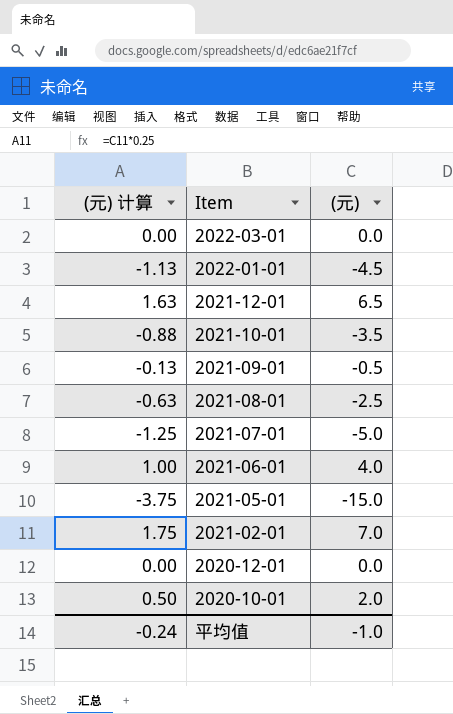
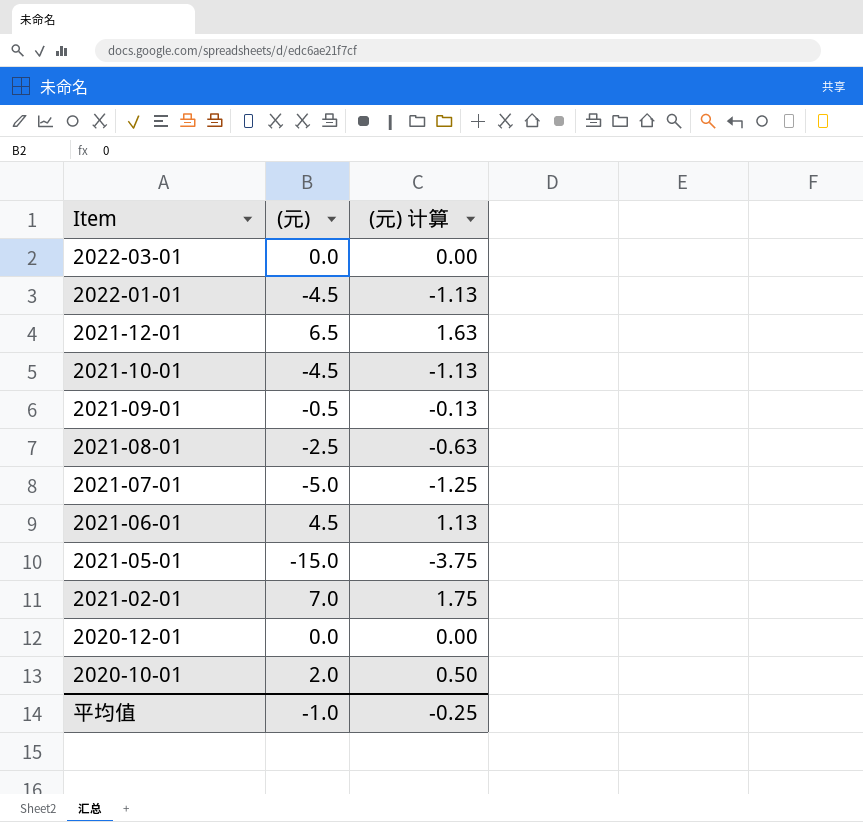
column (元) 计算 | position: 1 -> 3
2021-10-01 | (元): -3.5 -> -4.5
2021-10-01 | (元) 计算: -0.88 -> -1.13
2021-06-01 | (元): 4.0 -> 4.5
2021-06-01 | (元) 计算: 1.00 -> 1.13
平均值 | (元) 计算: -0.24 -> -0.25

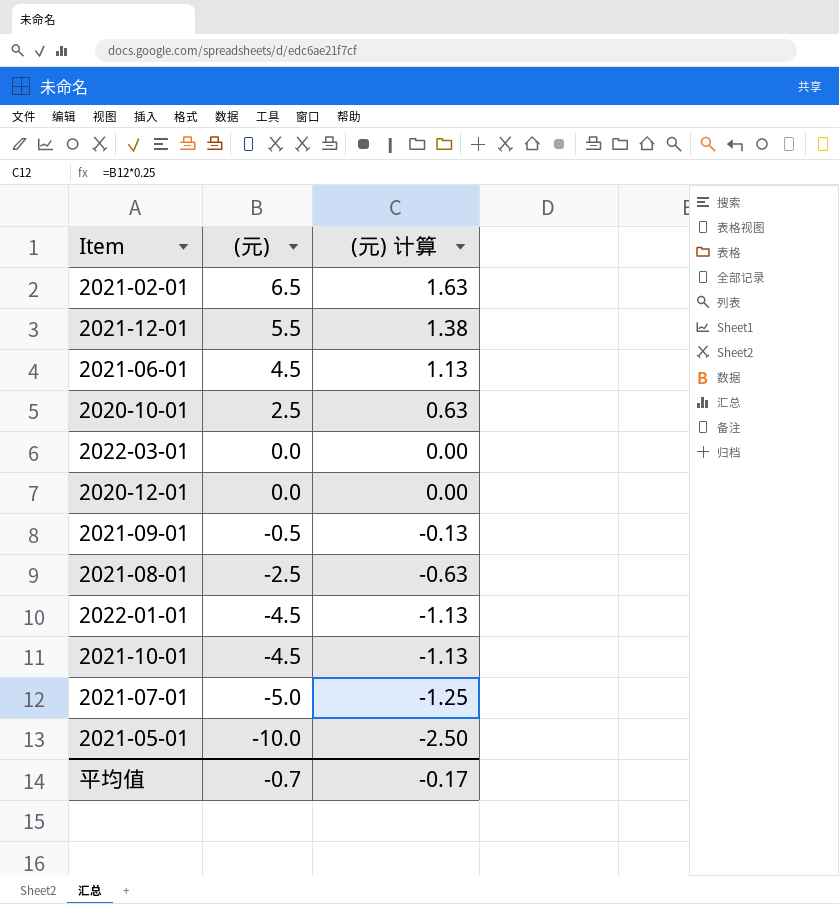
row order: Item descending -> (元) descending
2021-02-01 | (元): 7.0 -> 6.5
2021-02-01 | (元) 计算: 1.75 -> 1.63
2021-12-01 | (元): 6.5 -> 5.5
2021-12-01 | (元) 计算: 1.63 -> 1.38
2020-10-01 | (元): 2.0 -> 2.5
2020-10-01 | (元) 计算: 0.50 -> 0.63
2021-05-01 | (元): -15.0 -> -10.0
2021-05-01 | (元) 计算: -3.75 -> -2.50
平均值 | (元): -1.0 -> -0.7
平均值 | (元) 计算: -0.25 -> -0.17

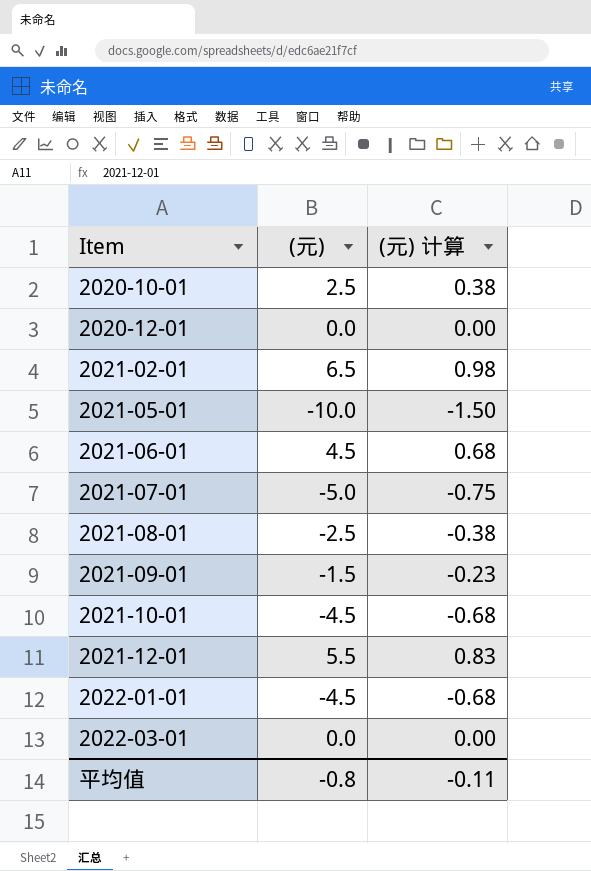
row order: (元) descending -> Item ascending
column (元) 计算 | formula: [(元)] * 0.25 -> [(元)] * 0.15
2021-09-01 | (元): -0.5 -> -1.5
平均值 | (元): -0.7 -> -0.8
平均值 | (元) 计算: -0.17 -> -0.11

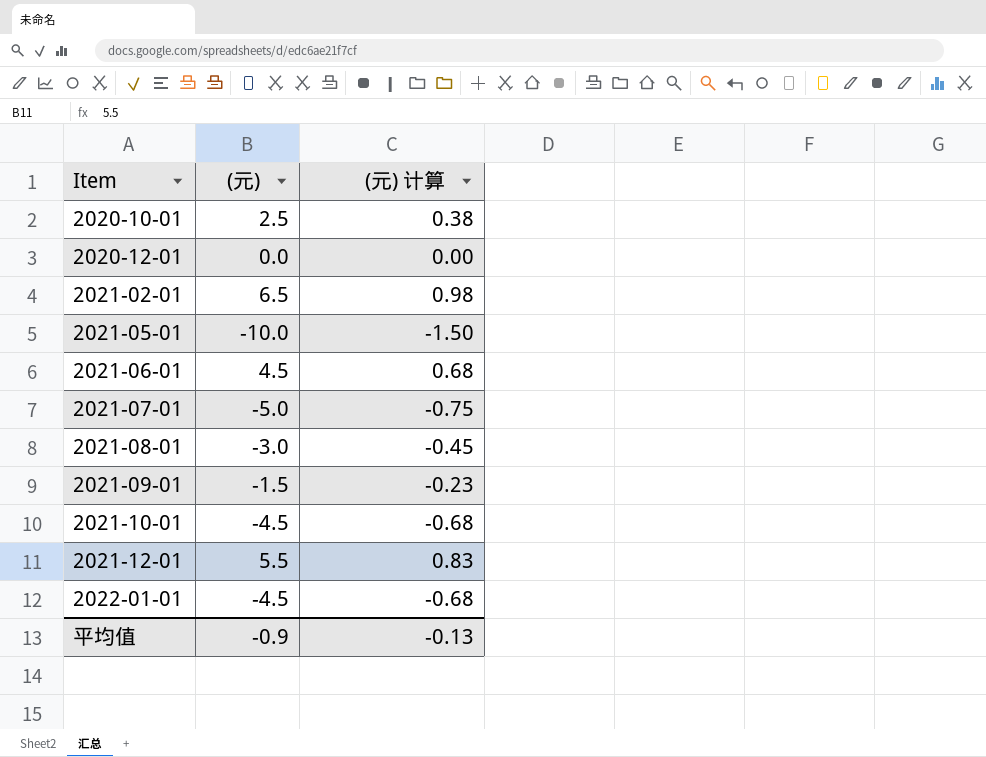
row 2022-03-01: 0.0 | 0.00 -> none
2021-08-01 | (元): -2.5 -> -3.0
2021-08-01 | (元) 计算: -0.38 -> -0.45
平均值 | (元): -0.8 -> -0.9
平均值 | (元) 计算: -0.11 -> -0.13

